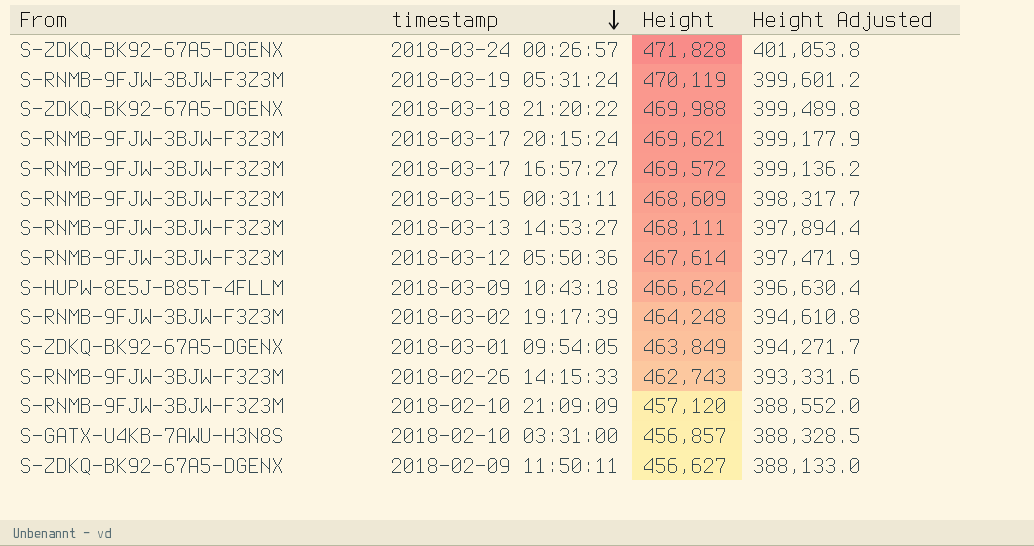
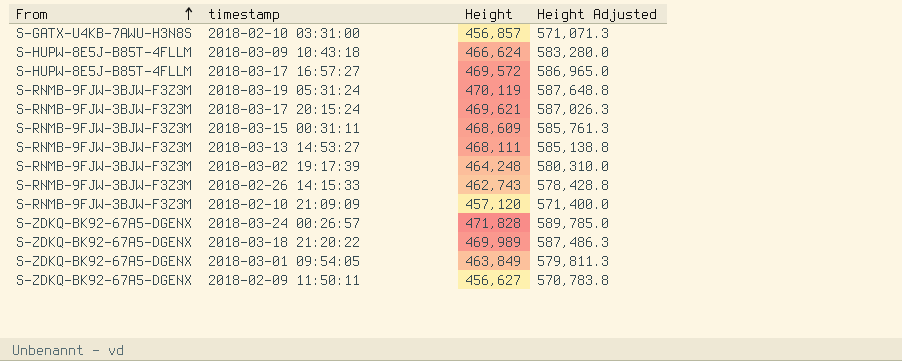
row order: timestamp descending -> From ascending
column Height Adjusted | formula: [Height] * 0.85 -> [Height] * 1.25
row 2018-03-12 05:50:36: S-RNMB-9FJW-3BJW-F3Z3M | 467,614 | 397,471.9 -> none
2018-03-17 16:57:27 | From: S-RNMB-9FJW-3BJW-F3Z3M -> S-HUPW-8E5J-B85T-4FLLM
2018-03-18 21:20:22 | Height: 469,988 -> 469,989

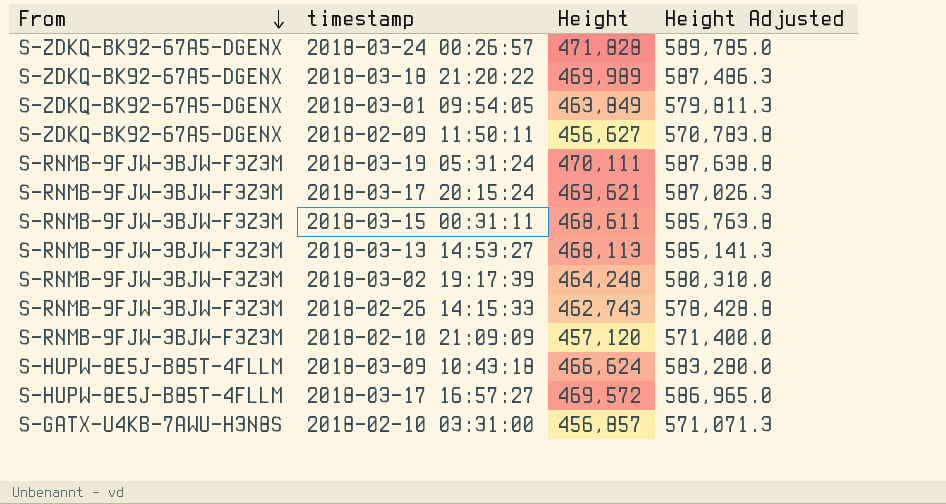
row order: From ascending -> From descending
2018-03-19 05:31:24 | Height: 470,119 -> 470,111
2018-03-19 05:31:24 | Height Adjusted: 587,648.8 -> 587,638.8
2018-03-15 00:31:11 | Height: 468,609 -> 468,611
2018-03-15 00:31:11 | Height Adjusted: 585,761.3 -> 585,763.8
2018-03-13 14:53:27 | Height: 468,111 -> 468,113
2018-03-13 14:53:27 | Height Adjusted: 585,138.8 -> 585,141.3

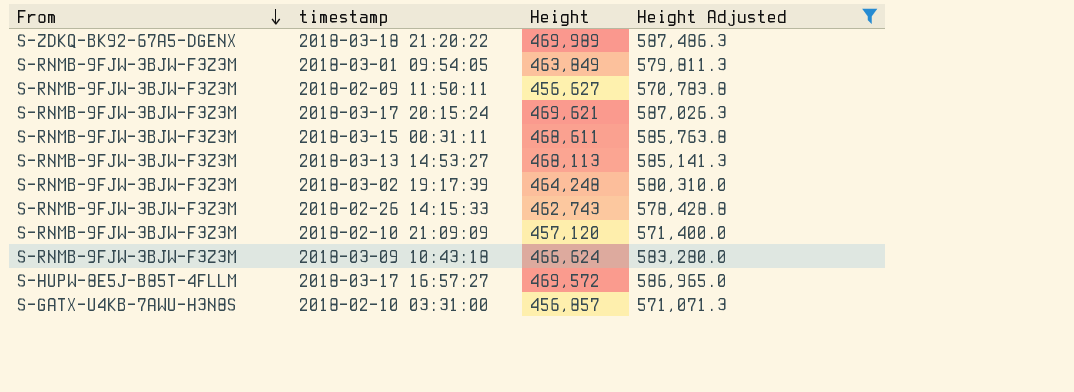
filter: none -> Height Adjusted <= 587,486.3
2018-03-01 09:54:05 | From: S-ZDKQ-BK92-67A5-DGENX -> S-RNMB-9FJW-3BJW-F3Z3M
2018-02-09 11:50:11 | From: S-ZDKQ-BK92-67A5-DGENX -> S-RNMB-9FJW-3BJW-F3Z3M
2018-03-09 10:43:18 | From: S-HUPW-8E5J-B85T-4FLLM -> S-RNMB-9FJW-3BJW-F3Z3M

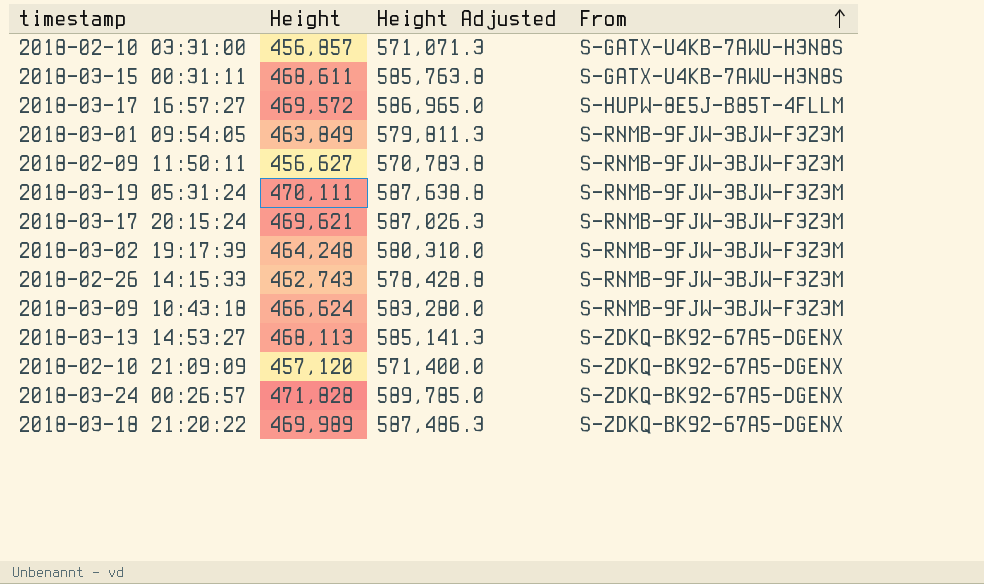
filter: Height Adjusted <= 587,486.3 -> none
row order: From descending -> From ascending
column From | position: 1 -> 4
2018-03-15 00:31:11 | From: S-RNMB-9FJW-3BJW-F3Z3M -> S-GATX-U4KB-7AWU-H3N8S
2018-03-13 14:53:27 | From: S-RNMB-9FJW-3BJW-F3Z3M -> S-ZDKQ-BK92-67A5-DGENX
2018-02-10 21:09:09 | From: S-RNMB-9FJW-3BJW-F3Z3M -> S-ZDKQ-BK92-67A5-DGENX

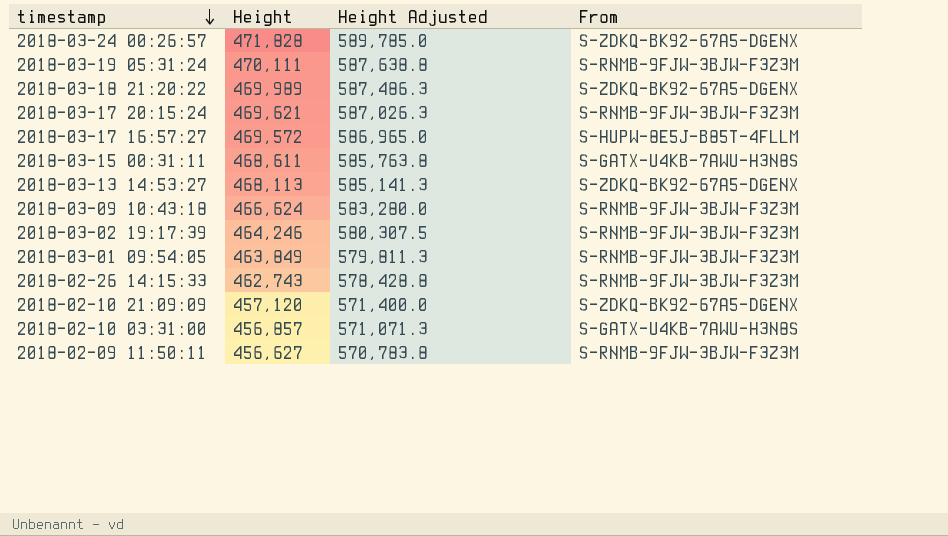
row order: From ascending -> timestamp descending
2018-03-02 19:17:39 | Height: 464,248 -> 464,246
2018-03-02 19:17:39 | Height Adjusted: 580,310.0 -> 580,307.5

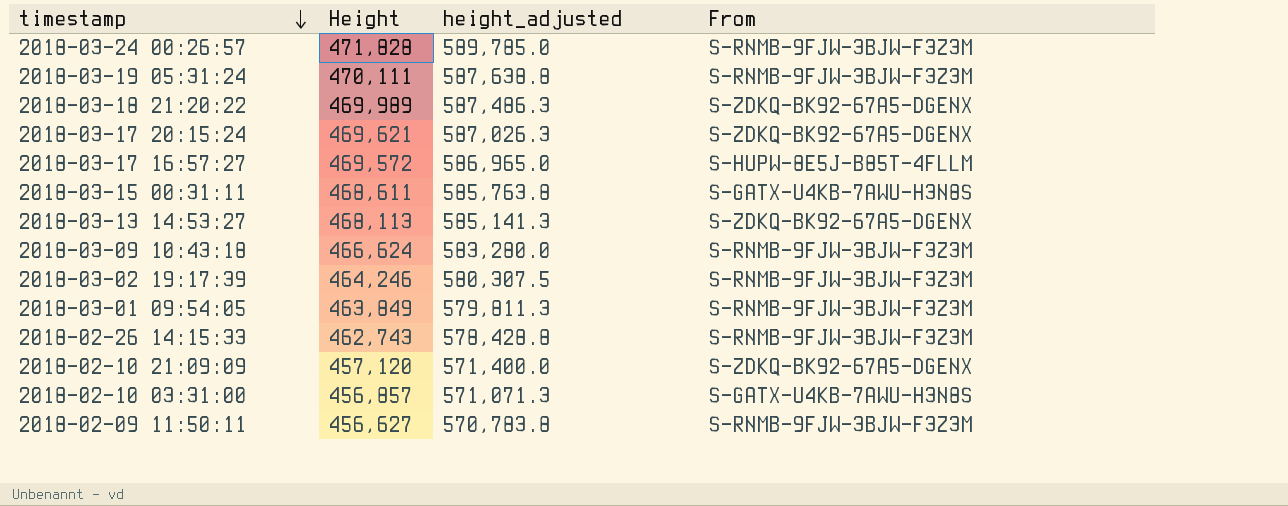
column name: Height Adjusted -> height_adjusted
2018-03-24 00:26:57 | From: S-ZDKQ-BK92-67A5-DGENX -> S-RNMB-9FJW-3BJW-F3Z3M
2018-03-17 20:15:24 | From: S-RNMB-9FJW-3BJW-F3Z3M -> S-ZDKQ-BK92-67A5-DGENX

